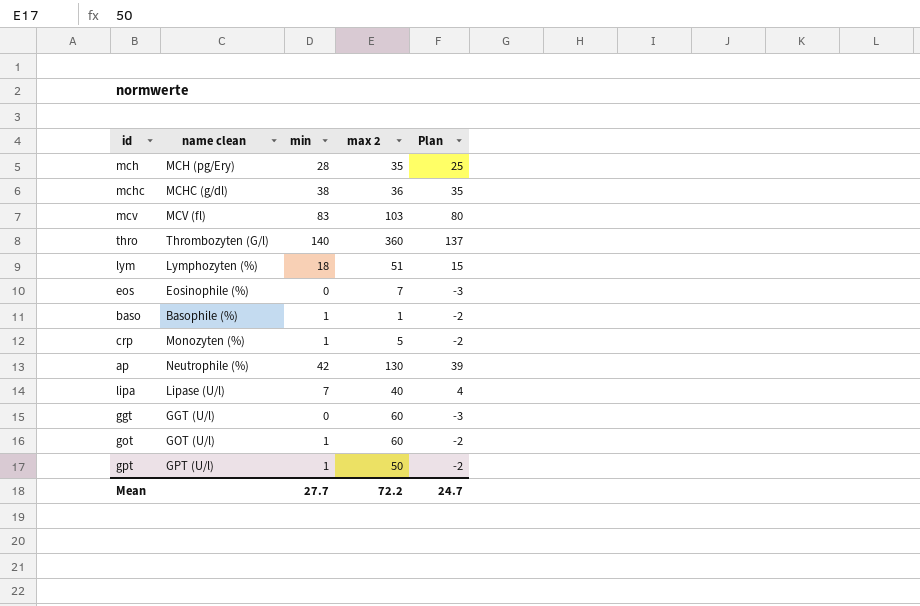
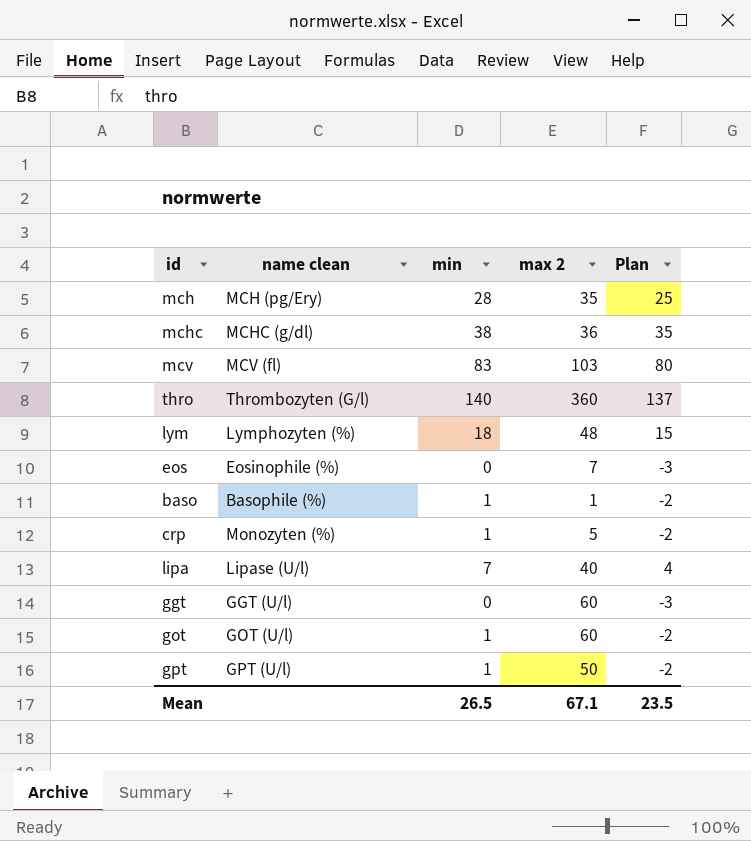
row ap: Neutrophile (%) | 42 | 130 | 39 -> none
lym | max 2: 51 -> 48
Mean | min: 27.7 -> 26.5
Mean | max 2: 72.2 -> 67.1
Mean | Plan: 24.7 -> 23.5

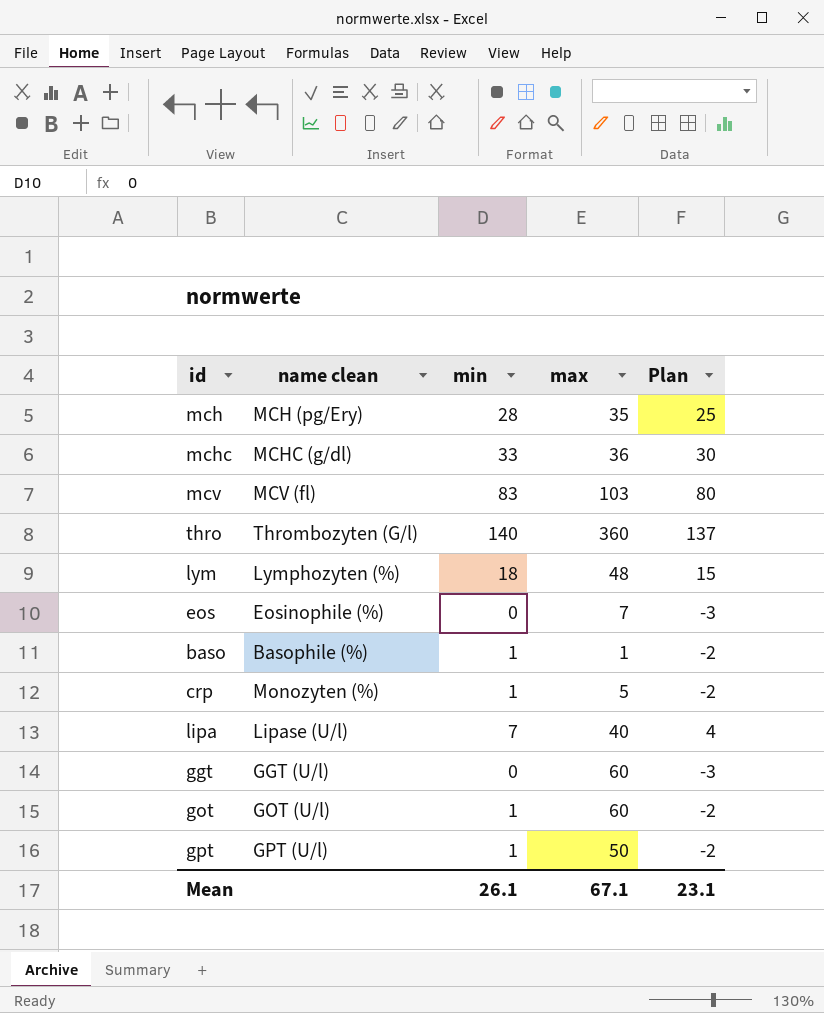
column name: max 2 -> max
mchc | min: 38 -> 33
mchc | Plan: 35 -> 30
Mean | min: 26.5 -> 26.1
Mean | Plan: 23.5 -> 23.1

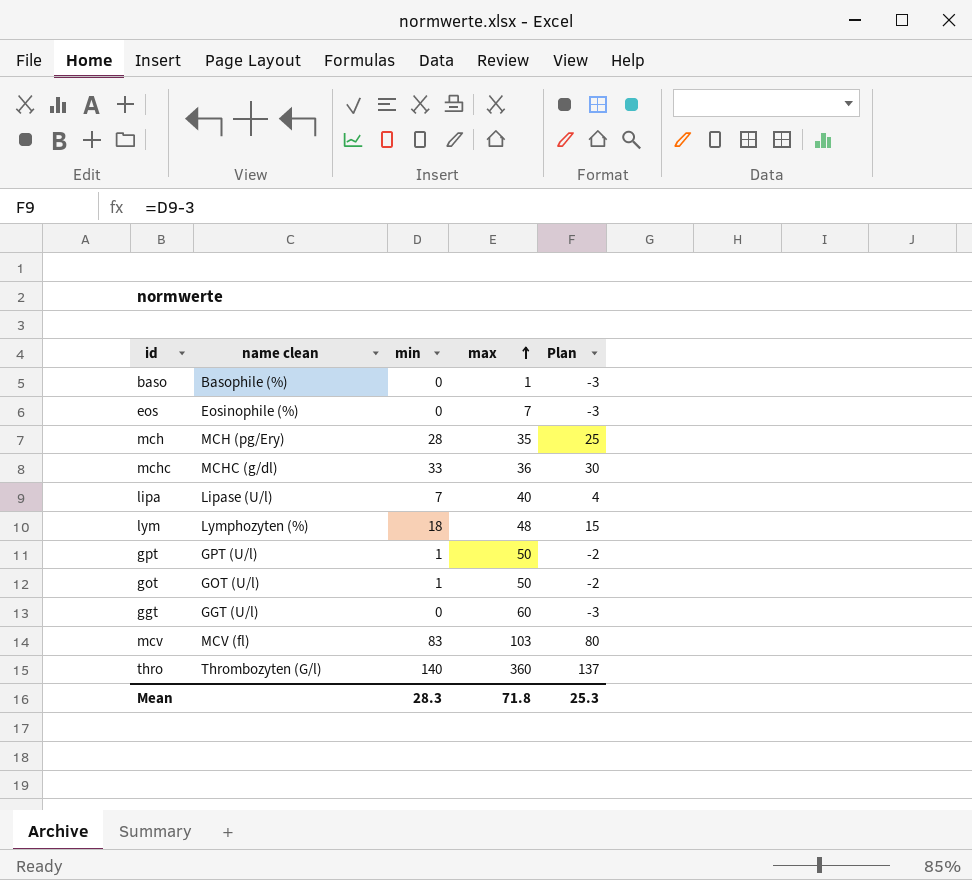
row order: none -> max ascending
row crp: Monozyten (%) | 1 | 5 | -2 -> none
baso | min: 1 -> 0
baso | Plan: -2 -> -3
got | max: 60 -> 50
Mean | min: 26.1 -> 28.3
Mean | max: 67.1 -> 71.8
Mean | Plan: 23.1 -> 25.3

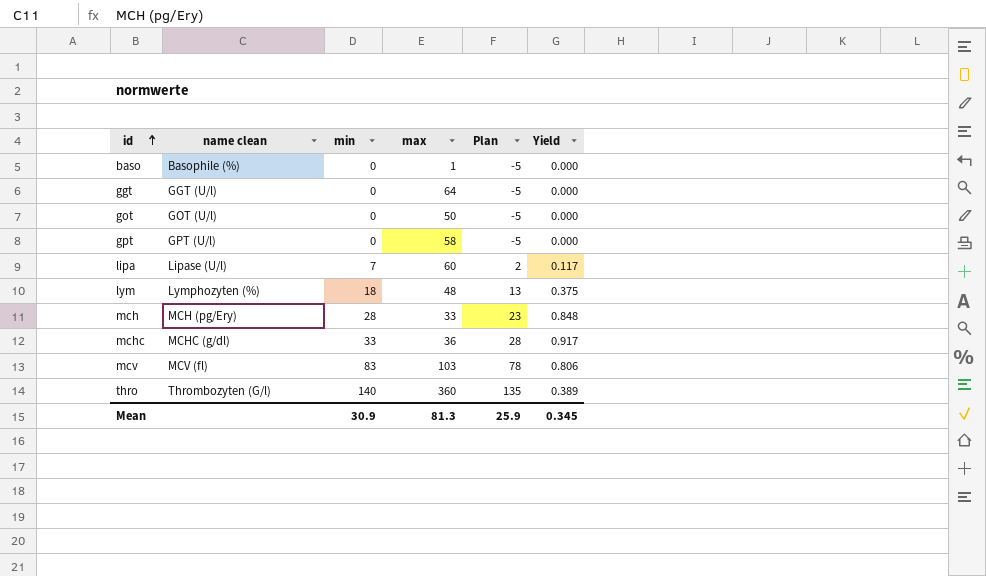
row order: max ascending -> id ascending
column Plan | formula: [min] - 3 -> [min] - 5
column Yield | formula: none -> [min] / [max]
row eos: Eosinophile (%) | 0 | 7 | -3 -> none
ggt | max: 60 -> 64
got | min: 1 -> 0
gpt | min: 1 -> 0
gpt | max: 50 -> 58
lipa | max: 40 -> 60
mch | max: 35 -> 33
Mean | min: 28.3 -> 30.9
Mean | max: 71.8 -> 81.3
Mean | Plan: 25.3 -> 25.9

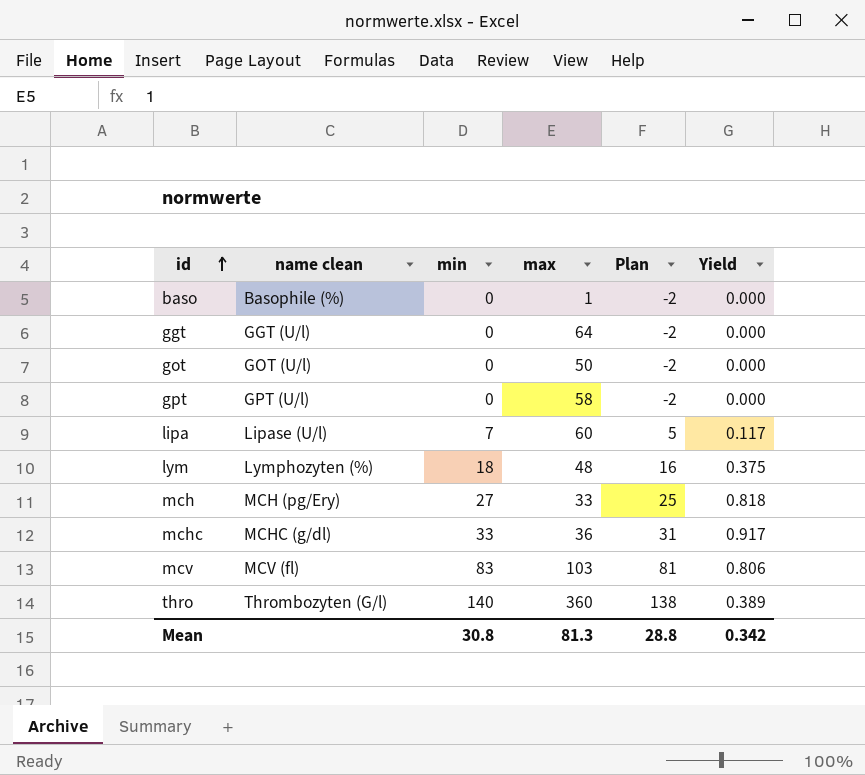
column Plan | formula: [min] - 5 -> [min] - 2
mch | min: 28 -> 27
mch | Yield: 0.848 -> 0.818
Mean | min: 30.9 -> 30.8
Mean | Plan: 25.9 -> 28.8
Mean | Yield: 0.345 -> 0.342

